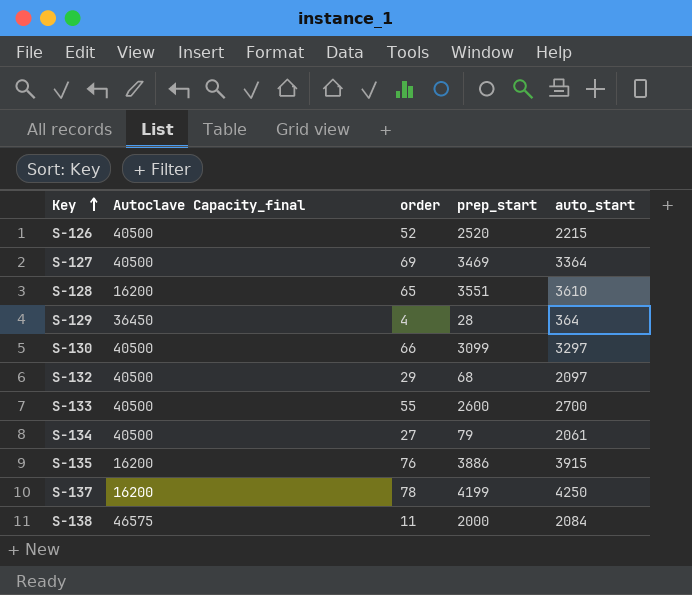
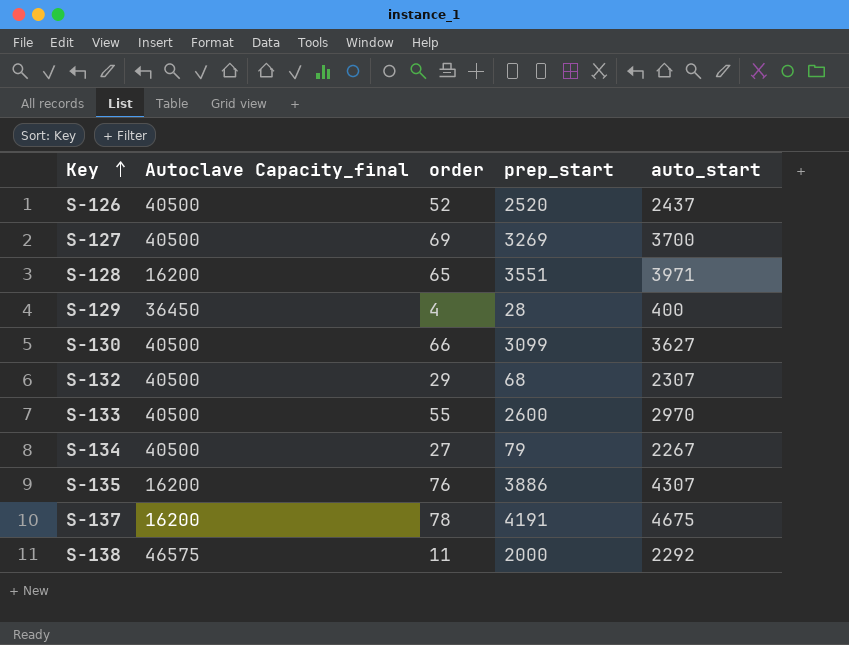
S-126 | auto_start: 2215 -> 2437
S-127 | prep_start: 3469 -> 3269
S-127 | auto_start: 3364 -> 3700
S-128 | auto_start: 3610 -> 3971
S-129 | auto_start: 364 -> 400
S-130 | auto_start: 3297 -> 3627
S-132 | auto_start: 2097 -> 2307
S-133 | auto_start: 2700 -> 2970
S-134 | auto_start: 2061 -> 2267
S-135 | auto_start: 3915 -> 4307
S-137 | prep_start: 4199 -> 4191
S-137 | auto_start: 4250 -> 4675
S-138 | auto_start: 2084 -> 2292

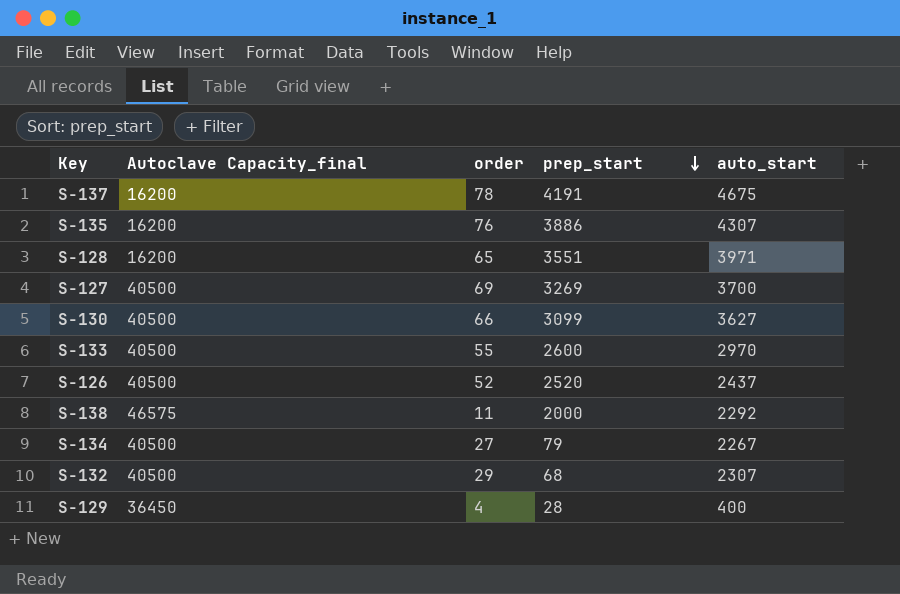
row order: Key ascending -> prep_start descending

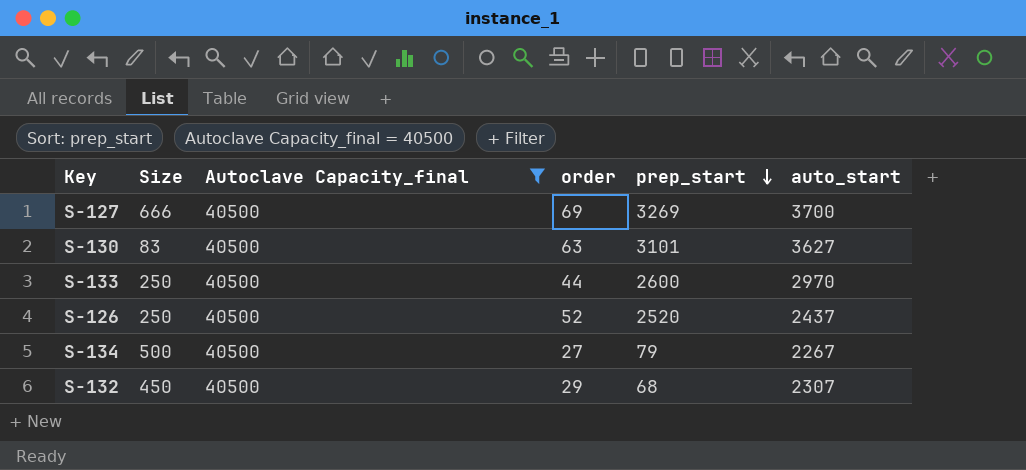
filter: none -> Autoclave Capacity_final = 40500
column Size | position: none -> 2
S-130 | order: 66 -> 63
S-130 | prep_start: 3099 -> 3101
S-133 | order: 55 -> 44

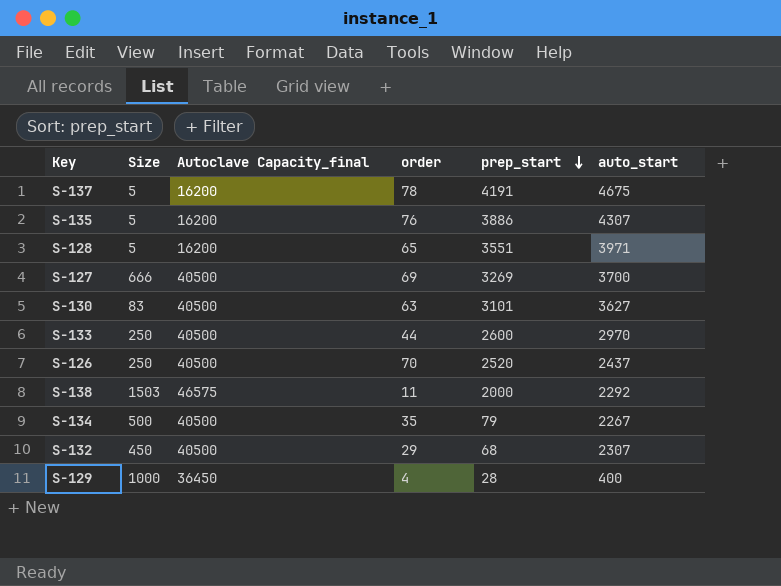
filter: Autoclave Capacity_final = 40500 -> none
S-126 | order: 52 -> 70
S-134 | order: 27 -> 35

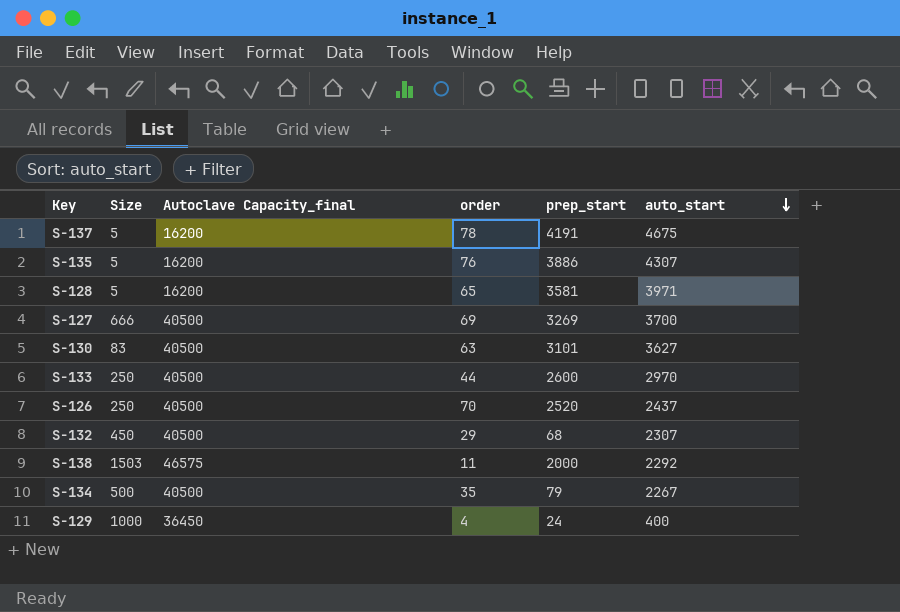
row order: prep_start descending -> auto_start descending
S-128 | prep_start: 3551 -> 3581
S-129 | prep_start: 28 -> 24

